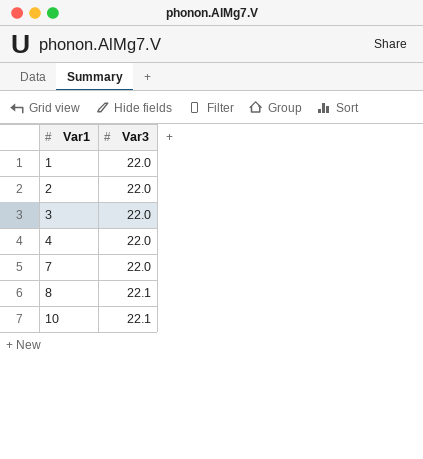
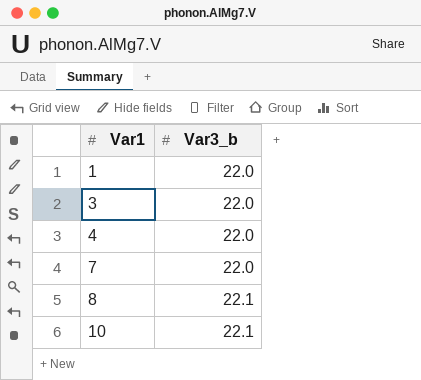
column name: Var3 -> Var3_b
row 2: 22.0 -> none

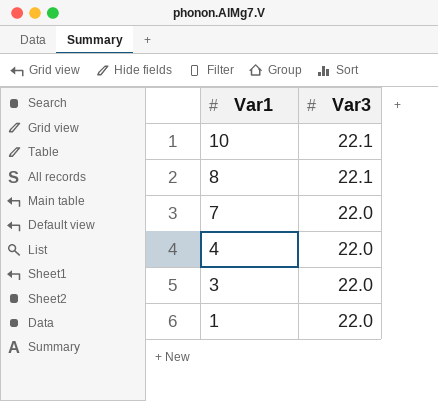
row order: Var1 ascending -> Var1 descending
column name: Var3_b -> Var3

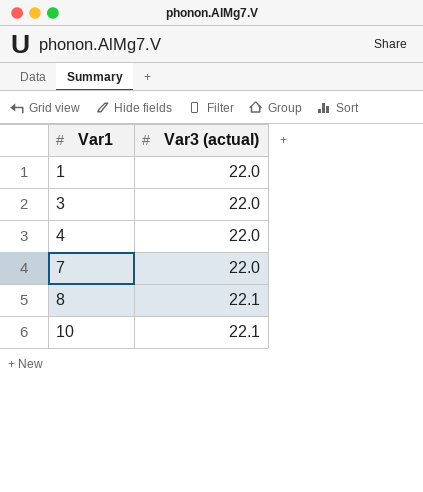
row order: Var1 descending -> Var1 ascending
column name: Var3 -> Var3 (actual)

